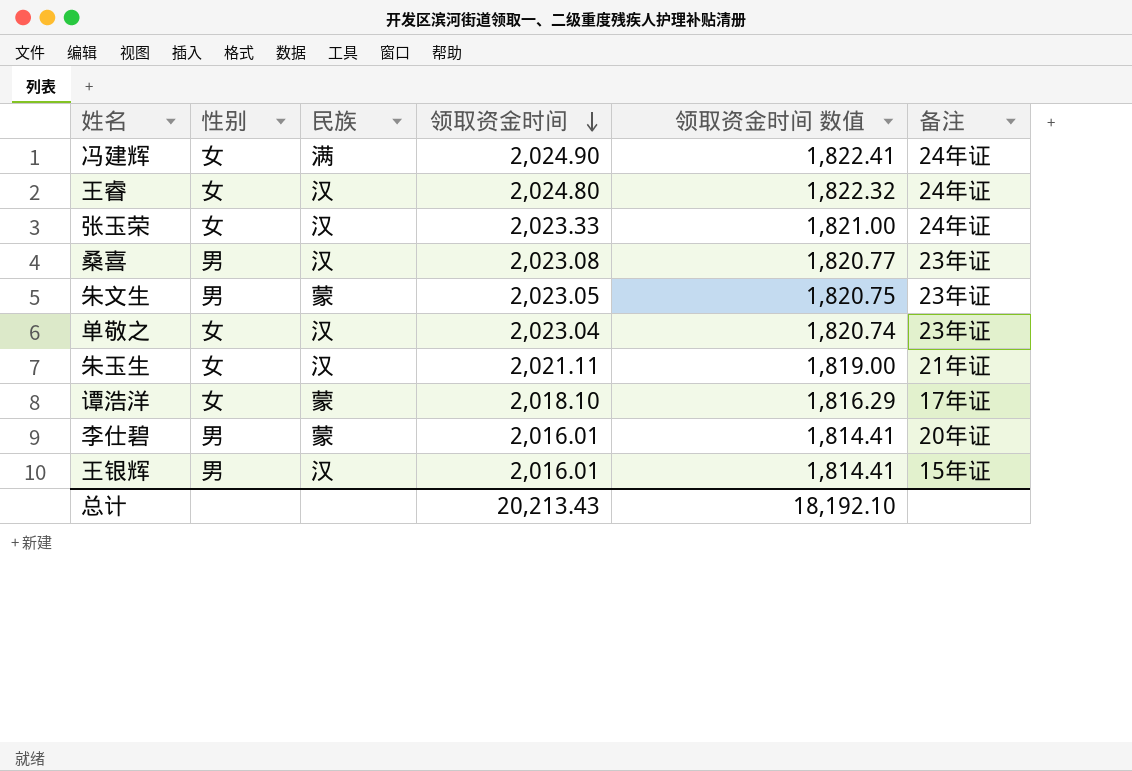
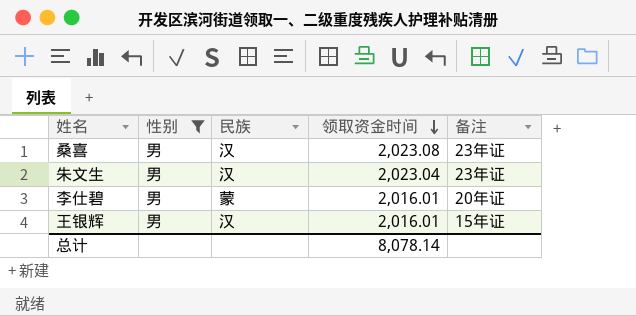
filter: none -> 性别 = 男
column 领取资金时间 数值 | formula: [领取资金时间] * 0.9 -> none
朱文生 | 民族: 蒙 -> 汉
朱文生 | 领取资金时间: 2,023.05 -> 2,023.04
总计 | 领取资金时间: 20,213.43 -> 8,078.14

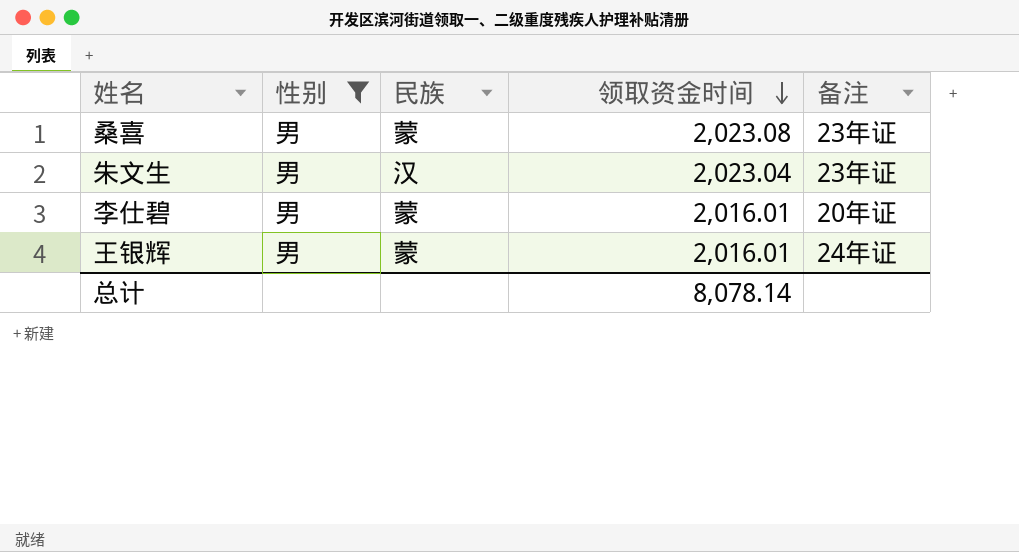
桑喜 | 民族: 汉 -> 蒙
王银辉 | 民族: 汉 -> 蒙
王银辉 | 备注: 15年证 -> 24年证

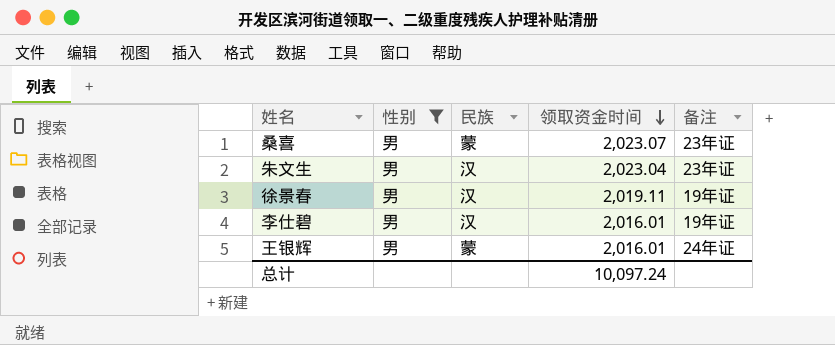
桑喜 | 领取资金时间: 2,023.08 -> 2,023.07
row 徐景春: none -> 男 | 汉 | 2,019.11 | 19年证
李仕碧 | 民族: 蒙 -> 汉
李仕碧 | 备注: 20年证 -> 19年证
总计 | 领取资金时间: 8,078.14 -> 10,097.24

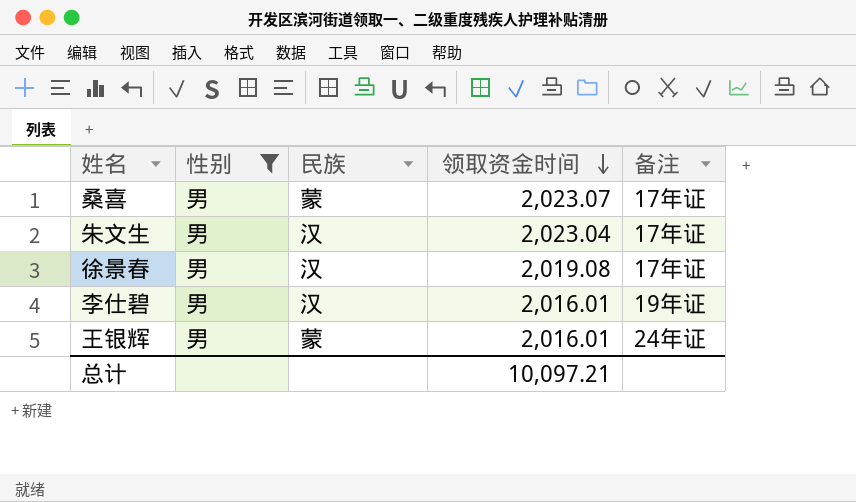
桑喜 | 备注: 23年证 -> 17年证
朱文生 | 备注: 23年证 -> 17年证
徐景春 | 领取资金时间: 2,019.11 -> 2,019.08
徐景春 | 备注: 19年证 -> 17年证
总计 | 领取资金时间: 10,097.24 -> 10,097.21

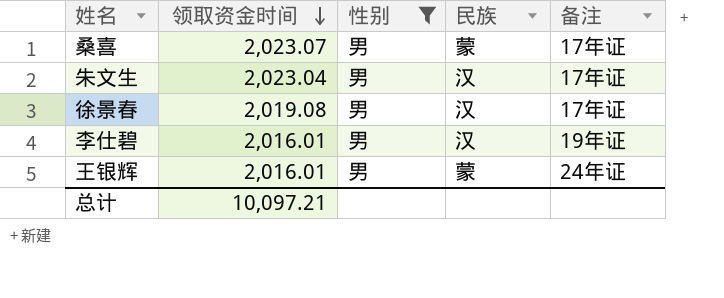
column 领取资金时间 | position: 4 -> 2

